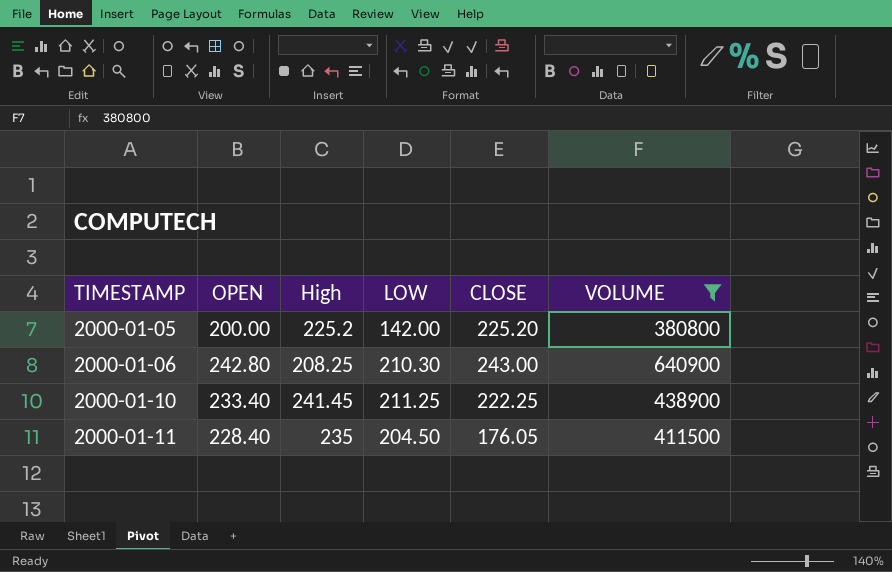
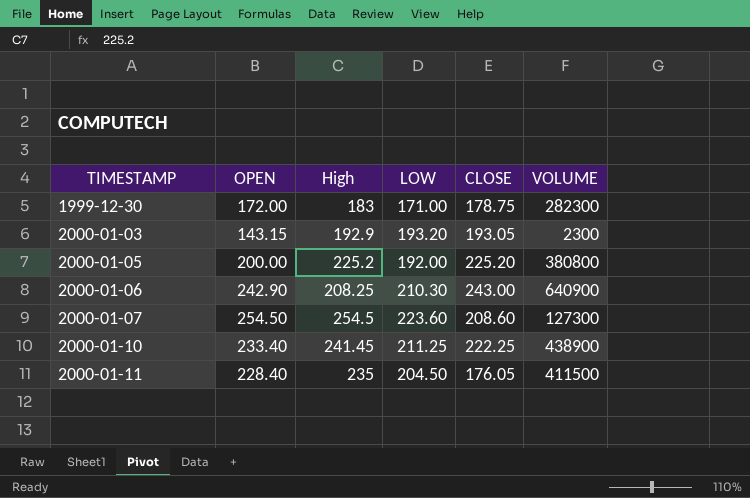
filter: VOLUME >= 380800 -> none
2000-01-05 | LOW: 142.00 -> 192.00
2000-01-06 | OPEN: 242.80 -> 242.90

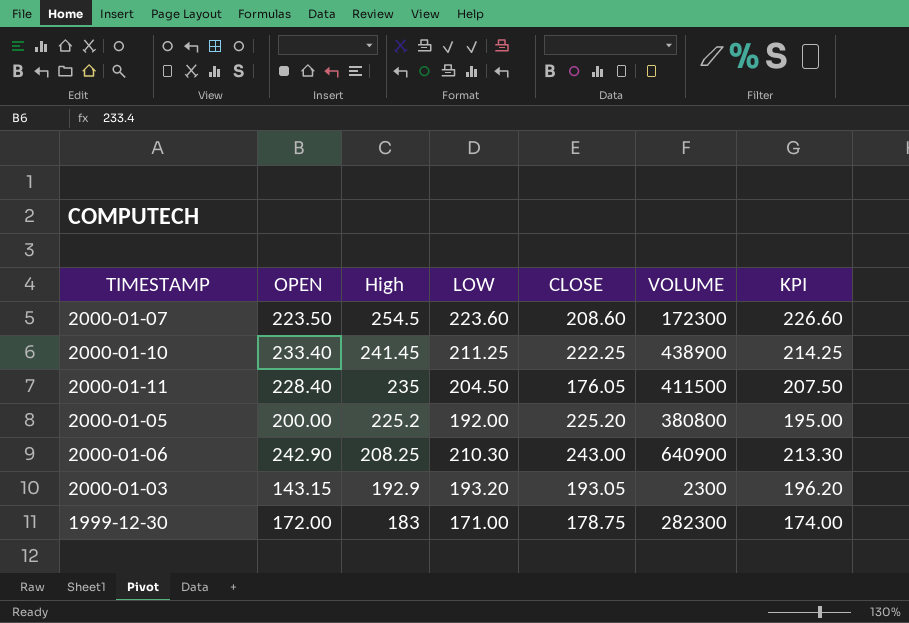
row order: TIMESTAMP ascending -> High descending
column KPI | formula: none -> [LOW] + 3
2000-01-07 | OPEN: 254.50 -> 223.50
2000-01-07 | VOLUME: 127300 -> 172300

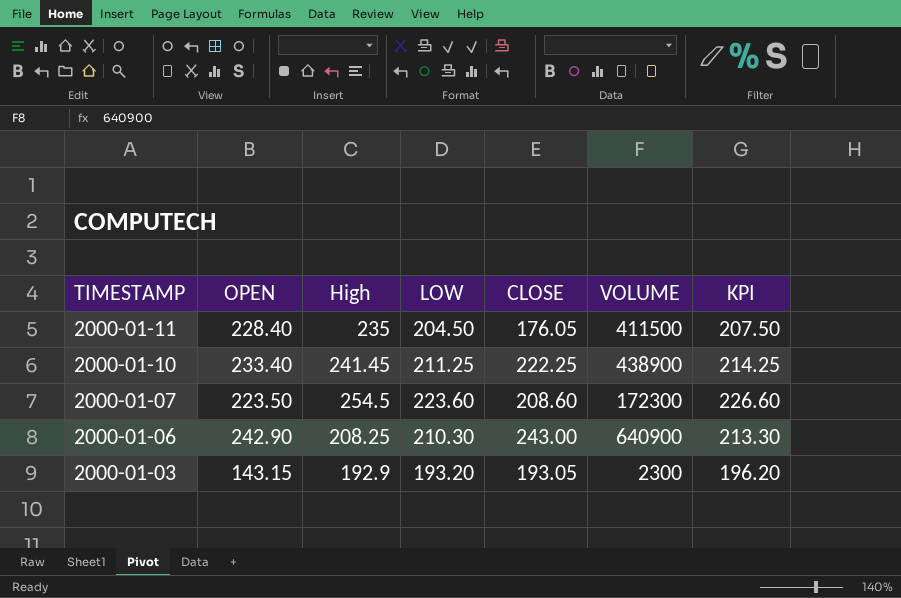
row order: High descending -> TIMESTAMP descending
row 2000-01-05: 200.00 | 225.2 | 192.00 | 225.20 | 380800 | 195.00 -> none
row 1999-12-30: 172.00 | 183 | 171.00 | 178.75 | 282300 | 174.00 -> none

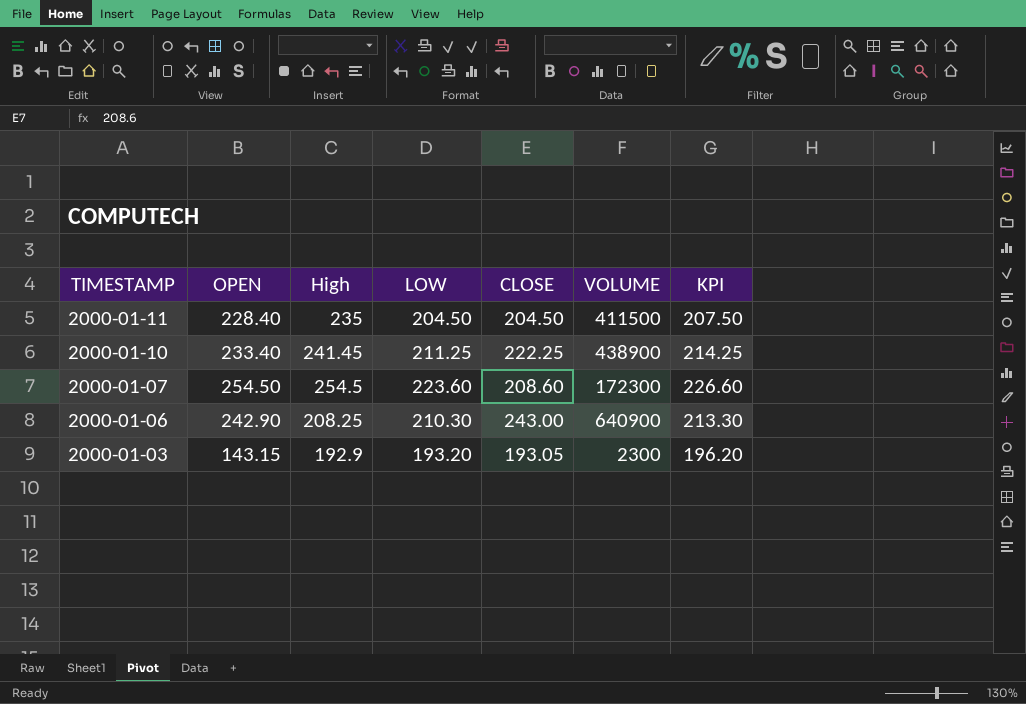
2000-01-11 | CLOSE: 176.05 -> 204.50
2000-01-07 | OPEN: 223.50 -> 254.50

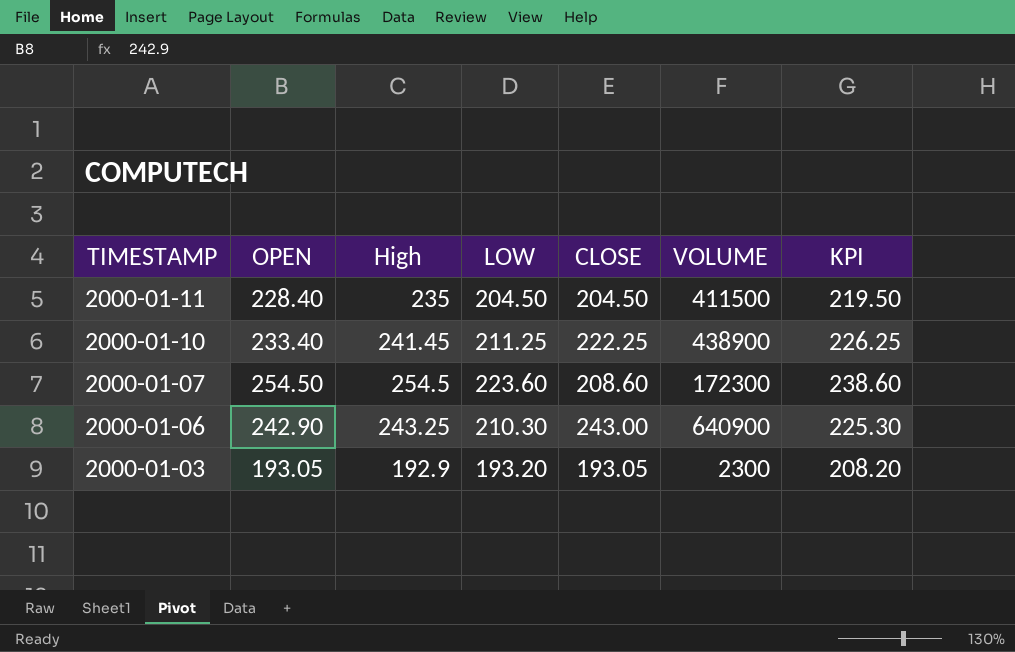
column KPI | formula: [LOW] + 3 -> [LOW] + 15
2000-01-06 | High: 208.25 -> 243.25
2000-01-03 | OPEN: 143.15 -> 193.05

